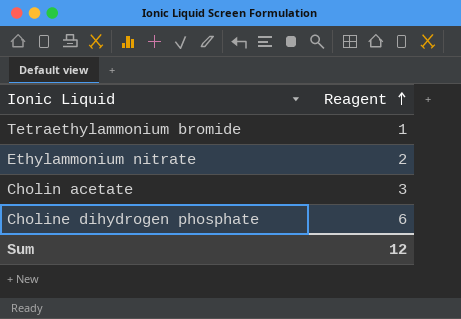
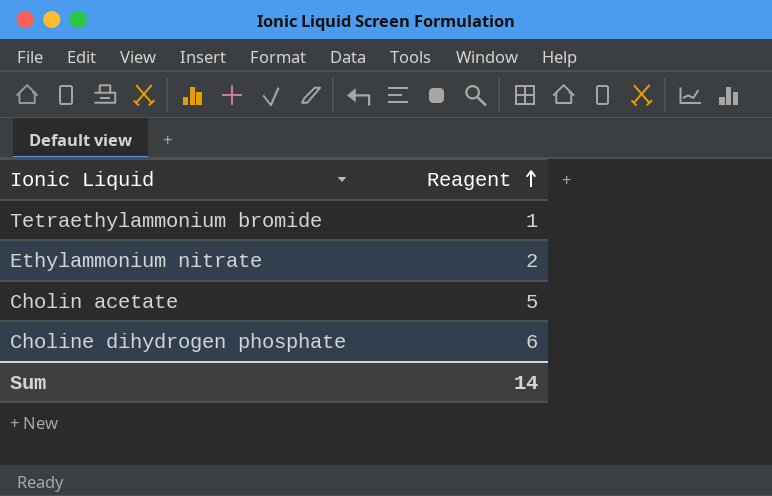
Cholin acetate | Reagent: 3 -> 5
Sum | Reagent: 12 -> 14

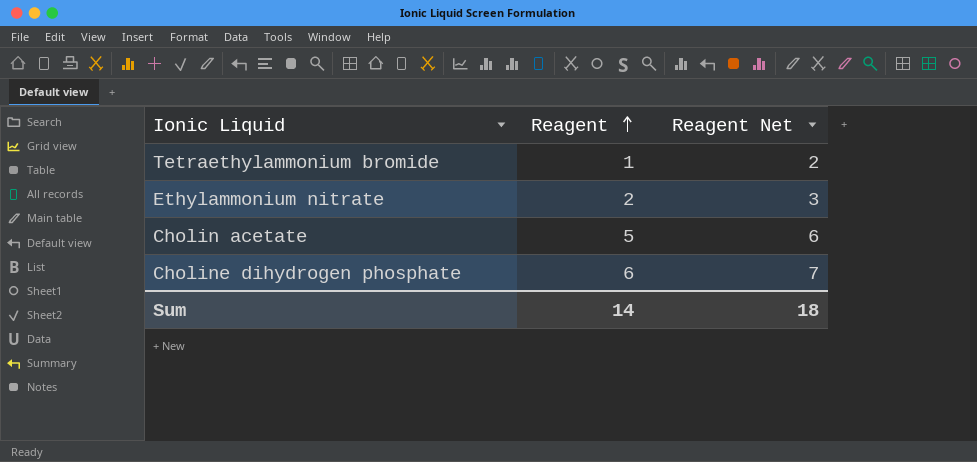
column Reagent Net | formula: none -> [Reagent] + 1

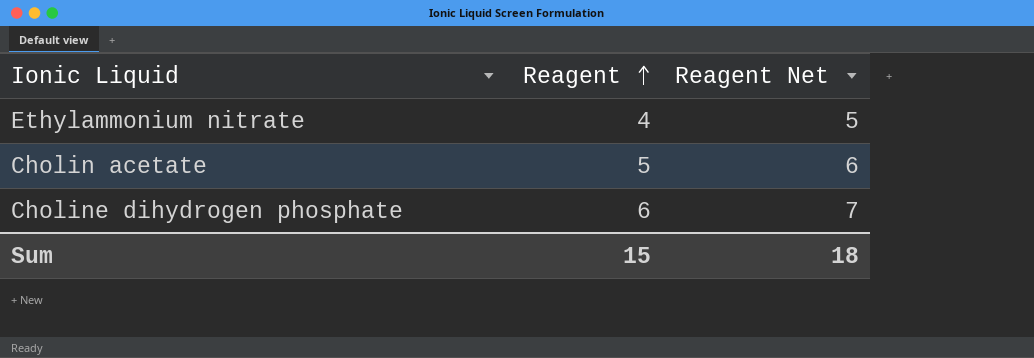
row Tetraethylammonium bromide: 1 | 2 -> none
Ethylammonium nitrate | Reagent: 2 -> 4
Ethylammonium nitrate | Reagent Net: 3 -> 5
Sum | Reagent: 14 -> 15

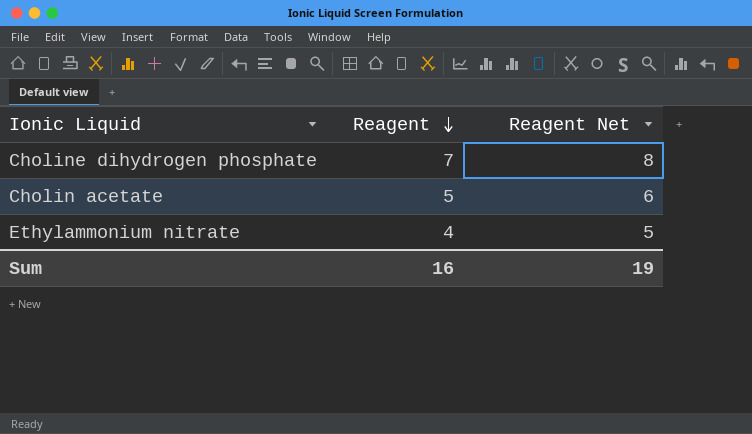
row order: Reagent ascending -> Reagent descending
Choline dihydrogen phosphate | Reagent: 6 -> 7
Choline dihydrogen phosphate | Reagent Net: 7 -> 8
Sum | Reagent: 15 -> 16
Sum | Reagent Net: 18 -> 19

